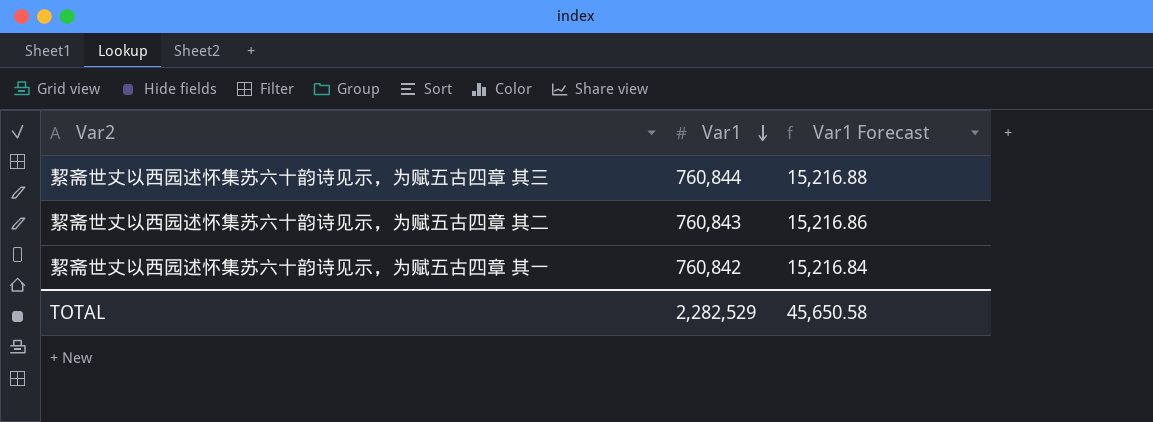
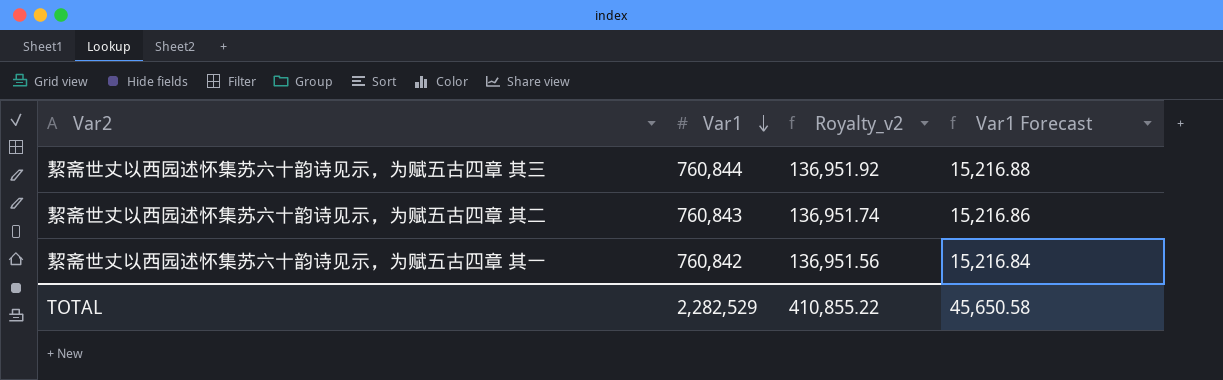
column Royalty_v2 | formula: none -> [Var1] * 0.18

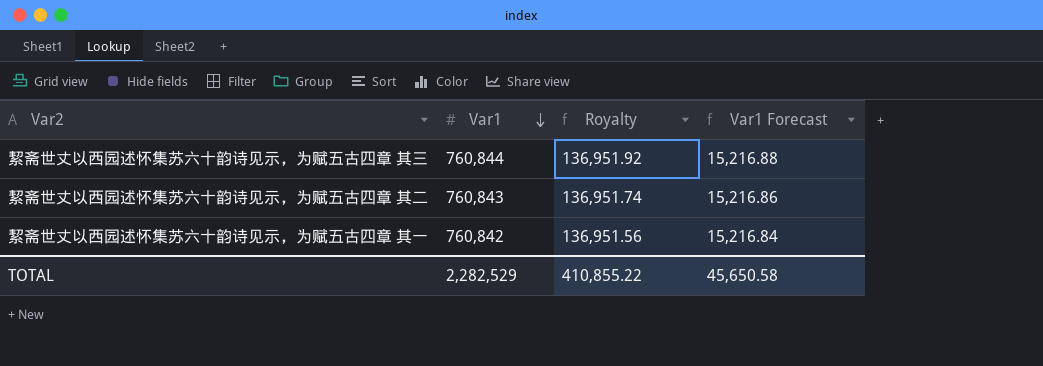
column name: Royalty_v2 -> Royalty

